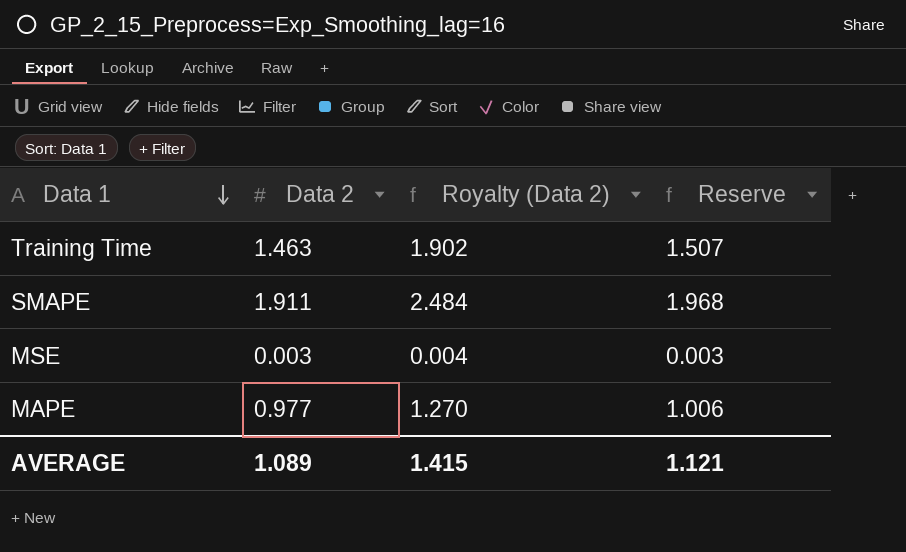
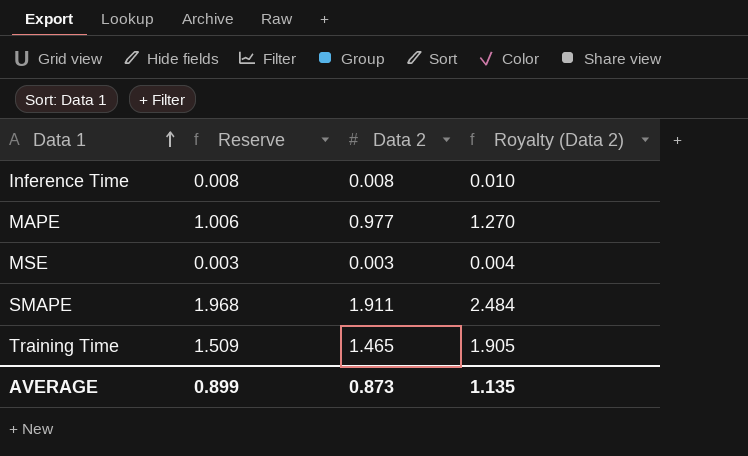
row order: Data 1 descending -> Data 1 ascending
column Reserve | position: 4 -> 2
row Inference Time: none -> 0.008 | 0.008 | 0.010
Training Time | Reserve: 1.507 -> 1.509
Training Time | Data 2: 1.463 -> 1.465
Training Time | Royalty (Data 2): 1.902 -> 1.905
AVERAGE | Reserve: 1.121 -> 0.899
AVERAGE | Data 2: 1.089 -> 0.873
AVERAGE | Royalty (Data 2): 1.415 -> 1.135

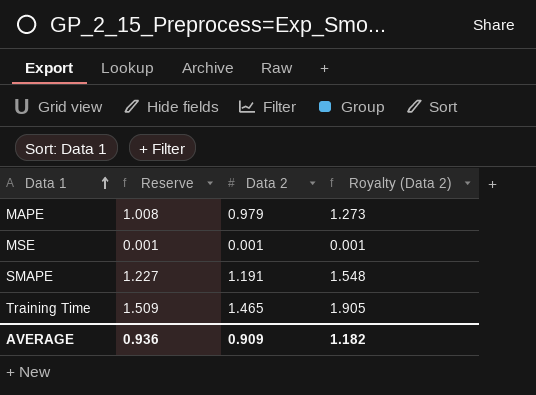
row Inference Time: 0.008 | 0.008 | 0.010 -> none
MAPE | Reserve: 1.006 -> 1.008
MAPE | Data 2: 0.977 -> 0.979
MAPE | Royalty (Data 2): 1.270 -> 1.273
MSE | Reserve: 0.003 -> 0.001
MSE | Data 2: 0.003 -> 0.001
MSE | Royalty (Data 2): 0.004 -> 0.001
SMAPE | Reserve: 1.968 -> 1.227
SMAPE | Data 2: 1.911 -> 1.191
SMAPE | Royalty (Data 2): 2.484 -> 1.548
AVERAGE | Reserve: 0.899 -> 0.936
AVERAGE | Data 2: 0.873 -> 0.909
AVERAGE | Royalty (Data 2): 1.135 -> 1.182

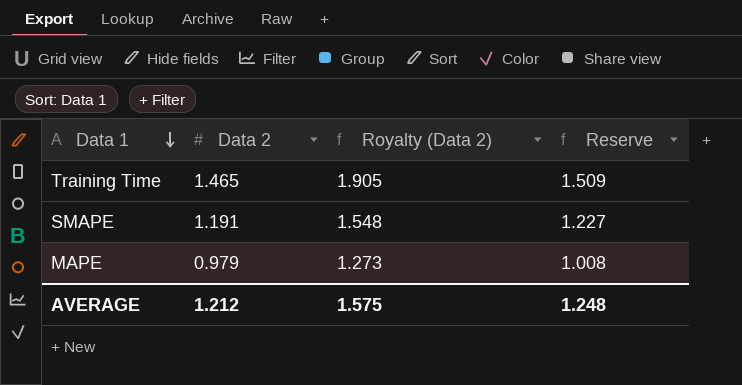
row order: Data 1 ascending -> Data 1 descending
column Reserve | position: 2 -> 4
row MSE: 0.001 | 0.001 | 0.001 -> none
AVERAGE | Data 2: 0.909 -> 1.212
AVERAGE | Royalty (Data 2): 1.182 -> 1.575
AVERAGE | Reserve: 0.936 -> 1.248

